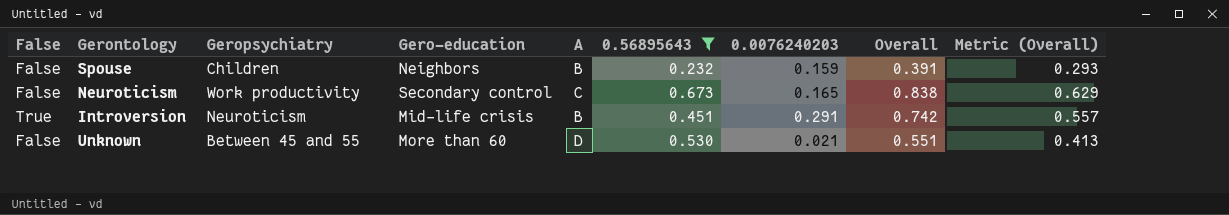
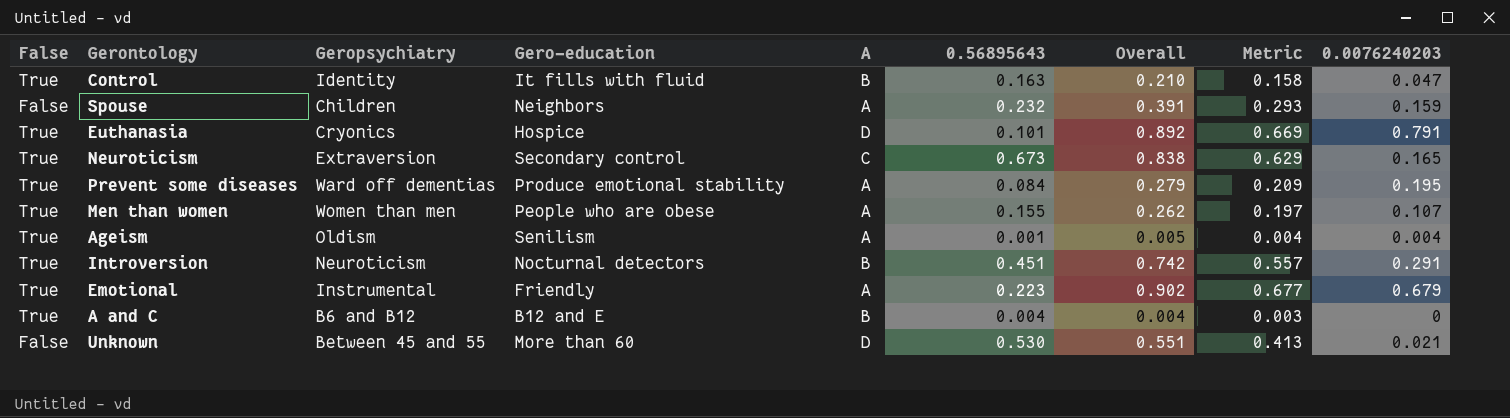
filter: 0.56895643 >= 0.232 -> none
column name: Metric (Overall) -> Metric
column 0.0076240203 | position: 7 -> 9
Spouse | A: B -> A
Neuroticism | False: False -> True
Neuroticism | Geropsychiatry: Work productivity -> Extraversion
Introversion | Gero-education: Mid-life crisis -> Nocturnal detectors

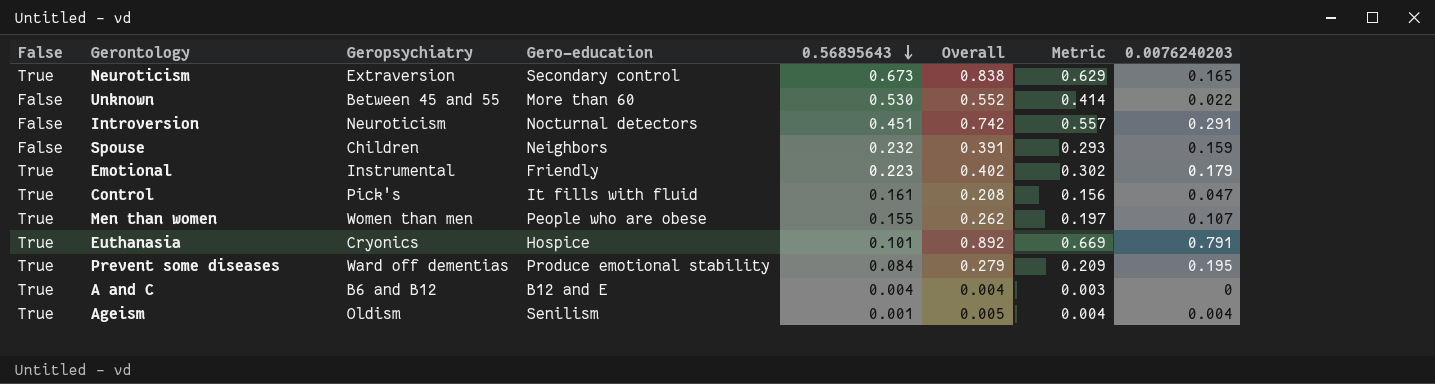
row order: none -> 0.56895643 descending
column A | position: 5 -> none
Unknown | Overall: 0.551 -> 0.552
Unknown | Metric: 0.413 -> 0.414
Unknown | 0.0076240203: 0.021 -> 0.022
Introversion | False: True -> False
Emotional | Overall: 0.902 -> 0.402
Emotional | Metric: 0.677 -> 0.302
Emotional | 0.0076240203: 0.679 -> 0.179
Control | Geropsychiatry: Identity -> Pick's
Control | 0.56895643: 0.163 -> 0.161
Control | Overall: 0.210 -> 0.208
Control | Metric: 0.158 -> 0.156

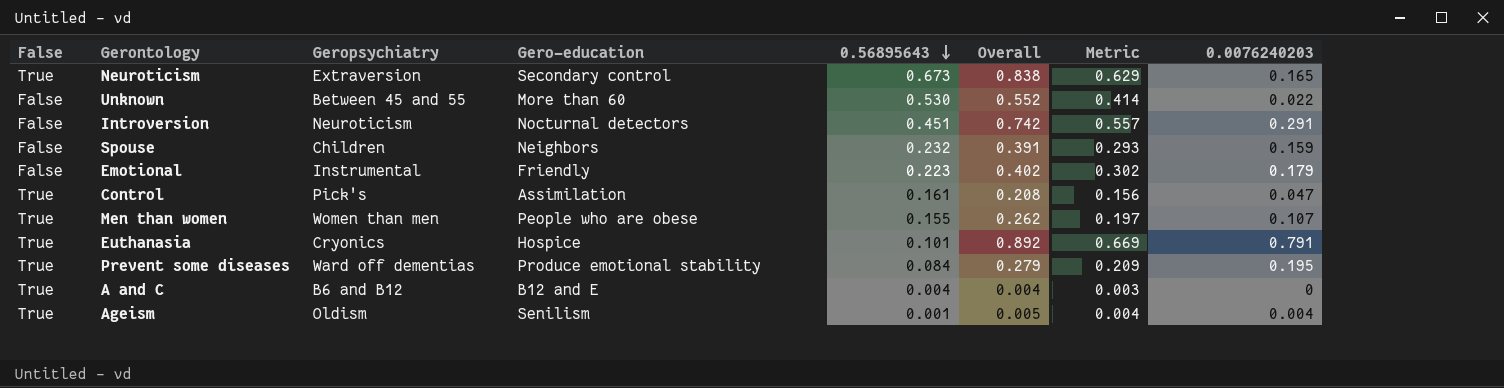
Emotional | False: True -> False
Control | Gero-education: It fills with fluid -> Assimilation

